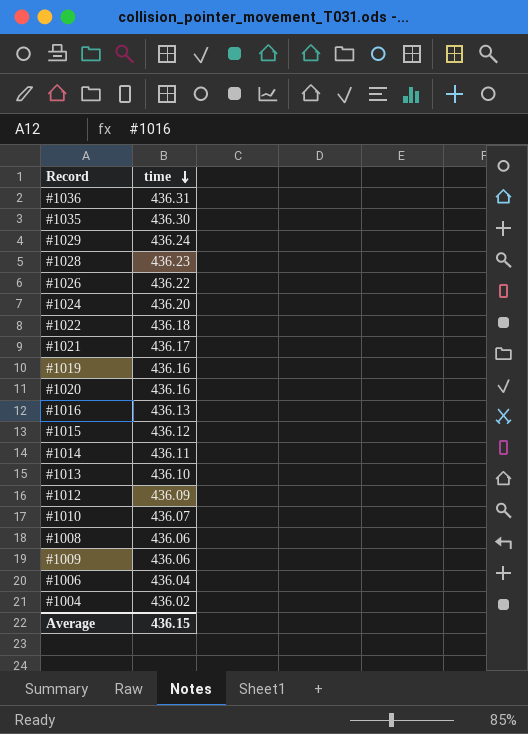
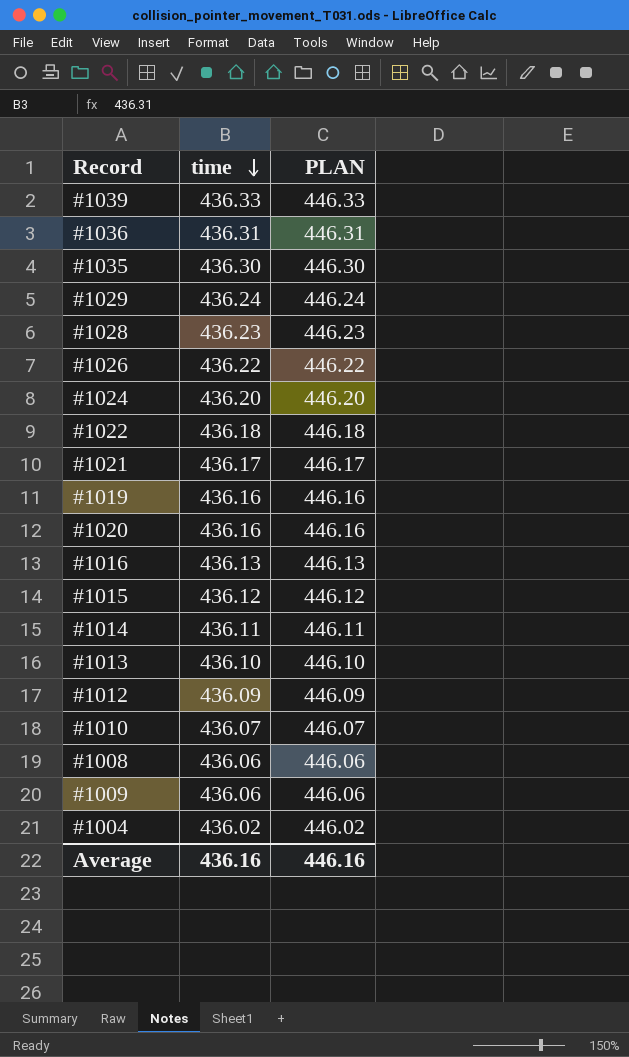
column PLAN | formula: none -> [time] + 10
row #1006: 436.04 -> none
row #1039: none -> 436.33 | 446.33
Average | time: 436.15 -> 436.16

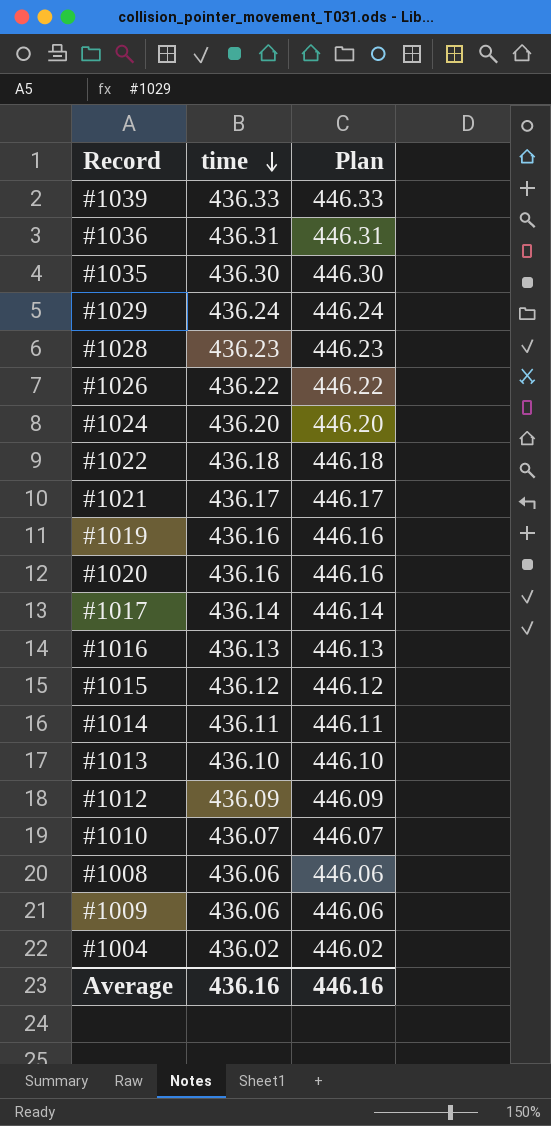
column name: PLAN -> Plan
row #1017: none -> 436.14 | 446.14

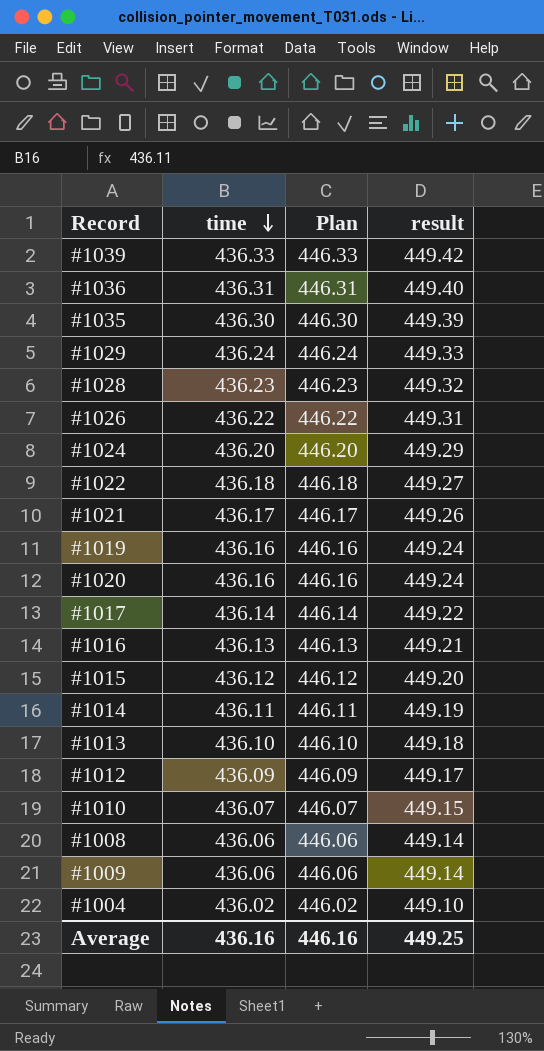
column result | formula: none -> [time] * 1.03

